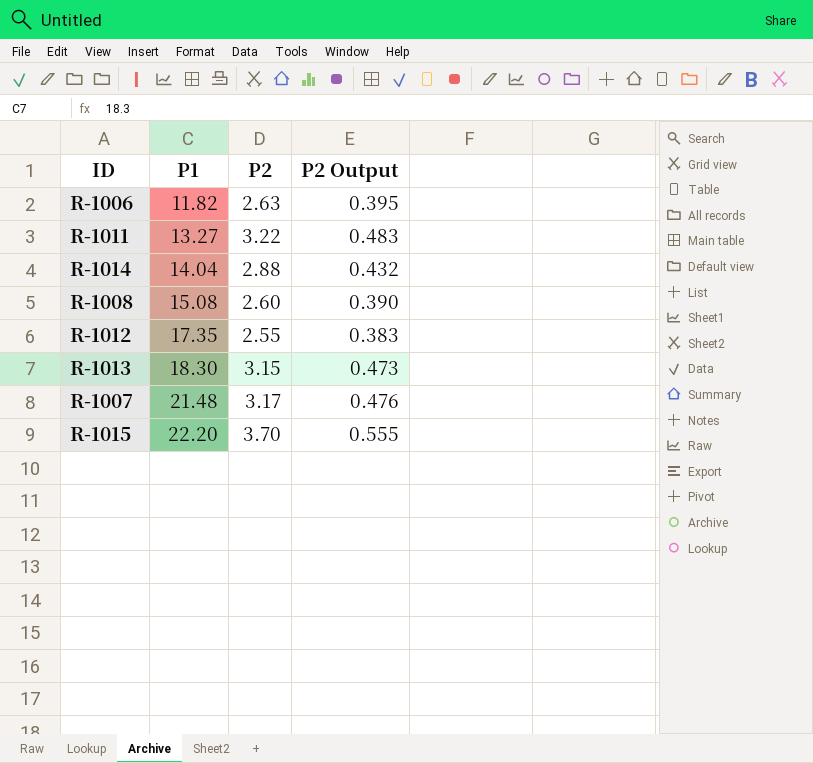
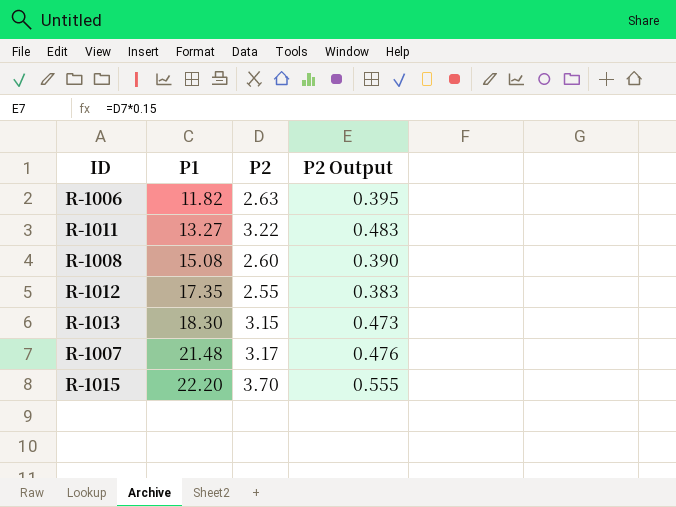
row R-1014: 14.04 | 2.88 | 0.432 -> none

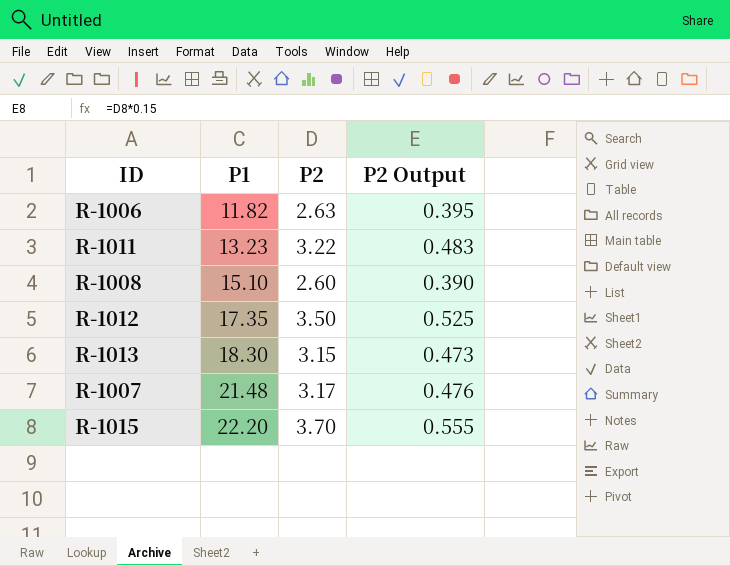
R-1011 | P1: 13.27 -> 13.23
R-1008 | P1: 15.08 -> 15.10
R-1012 | P2: 2.55 -> 3.50
R-1012 | P2 Output: 0.383 -> 0.525

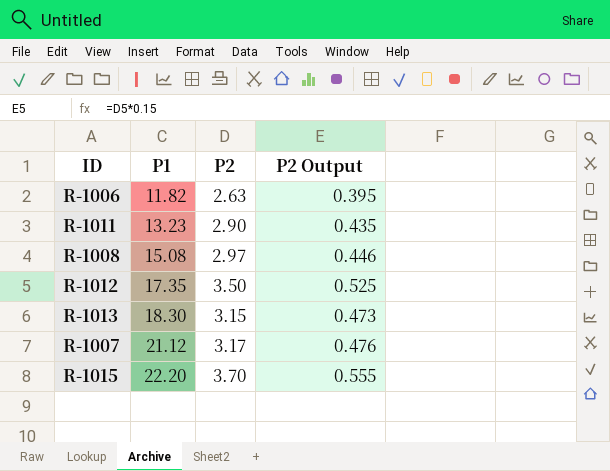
R-1011 | P2: 3.22 -> 2.90
R-1011 | P2 Output: 0.483 -> 0.435
R-1008 | P1: 15.10 -> 15.08
R-1008 | P2: 2.60 -> 2.97
R-1008 | P2 Output: 0.390 -> 0.446
R-1007 | P1: 21.48 -> 21.12

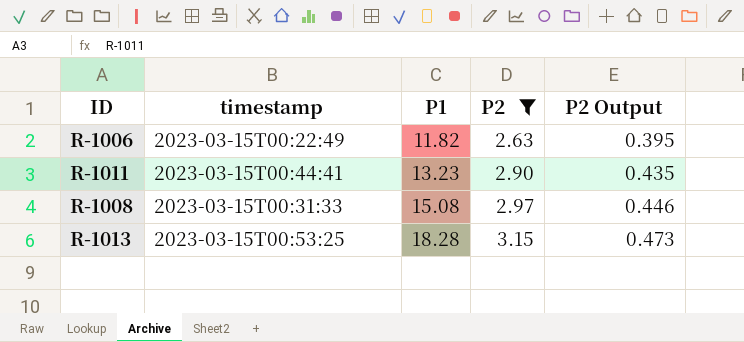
filter: none -> P2 <= 3.15
column timestamp | position: none -> 2
R-1013 | P1: 18.30 -> 18.28

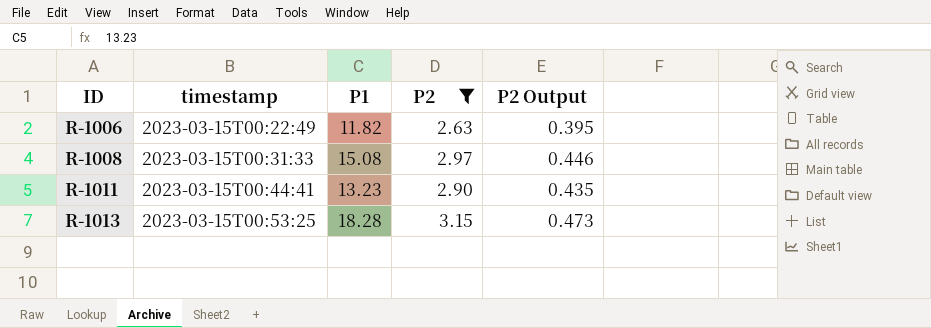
row order: P1 ascending -> ID ascending

